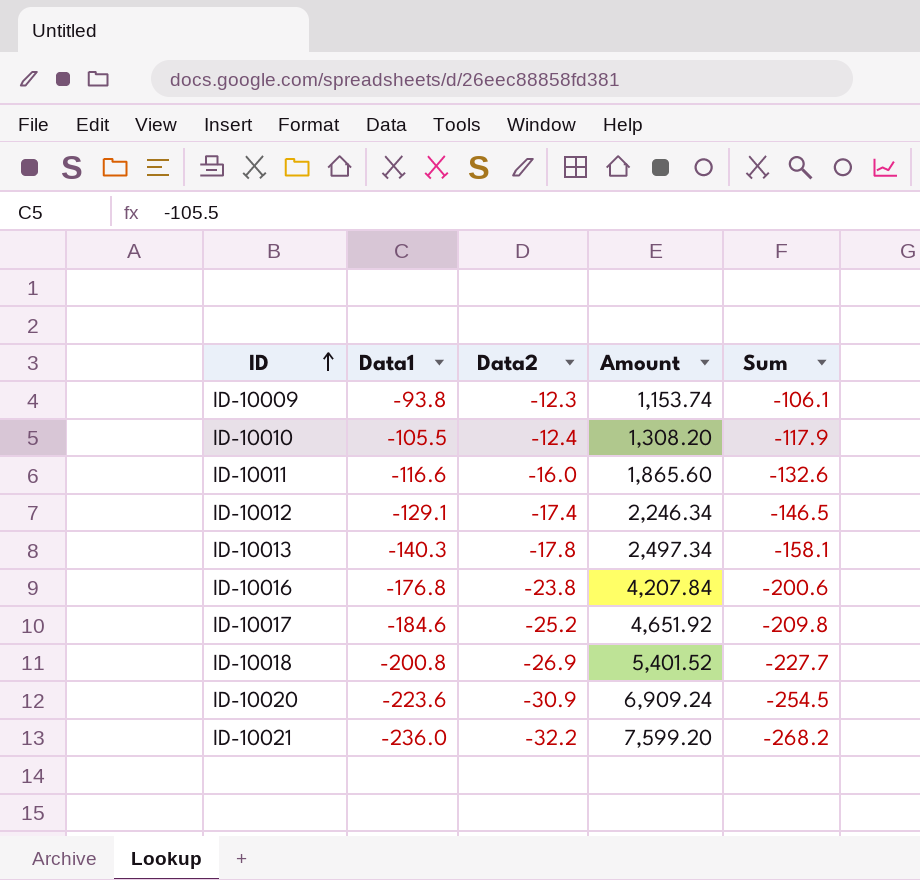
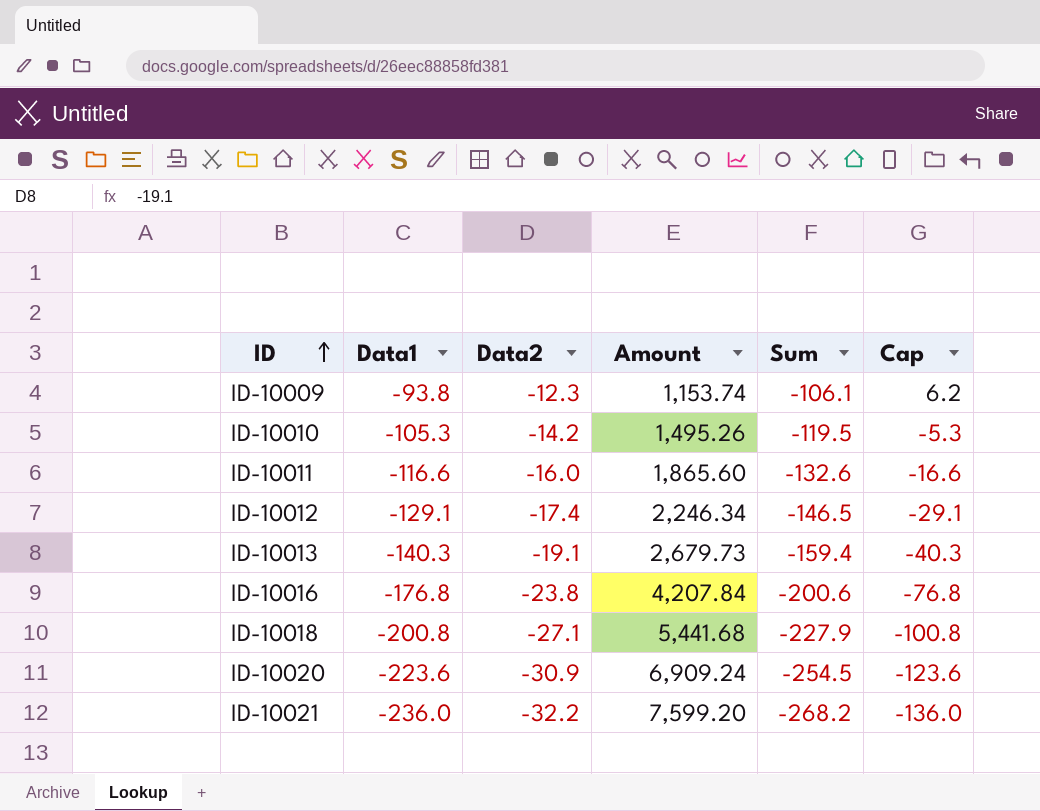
column Cap | formula: none -> [Data1] + 100
row ID-10017: -184.6 | -25.2 | 4,651.92 | -209.8 -> none
ID-10010 | Data1: -105.5 -> -105.3
ID-10010 | Data2: -12.4 -> -14.2
ID-10010 | Amount: 1,308.20 -> 1,495.26
ID-10010 | Sum: -117.9 -> -119.5
ID-10013 | Data2: -17.8 -> -19.1
ID-10013 | Amount: 2,497.34 -> 2,679.73
ID-10013 | Sum: -158.1 -> -159.4
ID-10018 | Data2: -26.9 -> -27.1
ID-10018 | Amount: 5,401.52 -> 5,441.68
ID-10018 | Sum: -227.7 -> -227.9

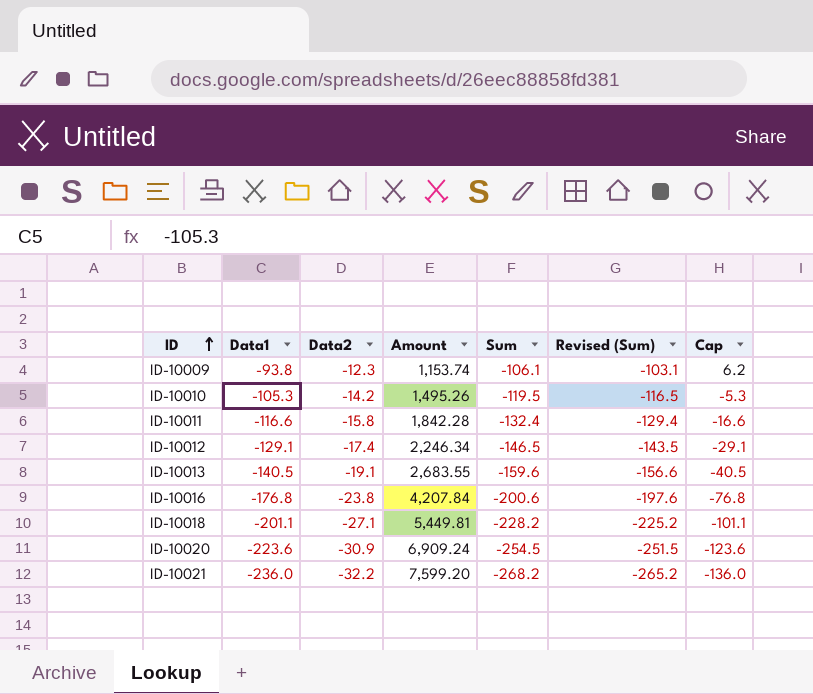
column Revised (Sum) | formula: none -> [Sum] + 3
ID-10011 | Data2: -16.0 -> -15.8
ID-10011 | Amount: 1,865.60 -> 1,842.28
ID-10011 | Sum: -132.6 -> -132.4
ID-10013 | Data1: -140.3 -> -140.5
ID-10013 | Amount: 2,679.73 -> 2,683.55
ID-10013 | Sum: -159.4 -> -159.6
ID-10013 | Cap: -40.3 -> -40.5
ID-10018 | Data1: -200.8 -> -201.1
ID-10018 | Amount: 5,441.68 -> 5,449.81
ID-10018 | Sum: -227.9 -> -228.2
ID-10018 | Cap: -100.8 -> -101.1

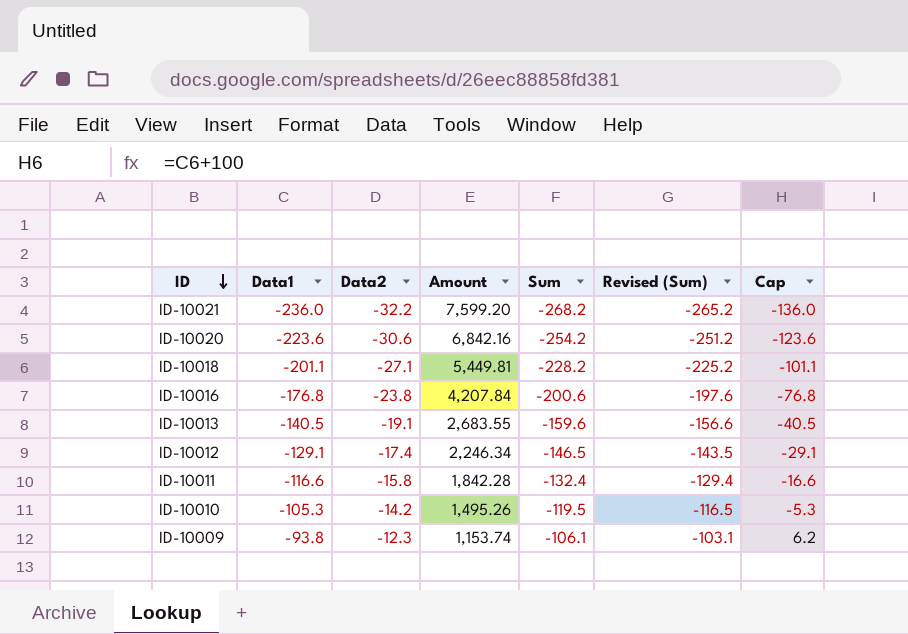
row order: ID ascending -> ID descending
ID-10020 | Data2: -30.9 -> -30.6
ID-10020 | Amount: 6,909.24 -> 6,842.16
ID-10020 | Sum: -254.5 -> -254.2
ID-10020 | Revised (Sum): -251.5 -> -251.2

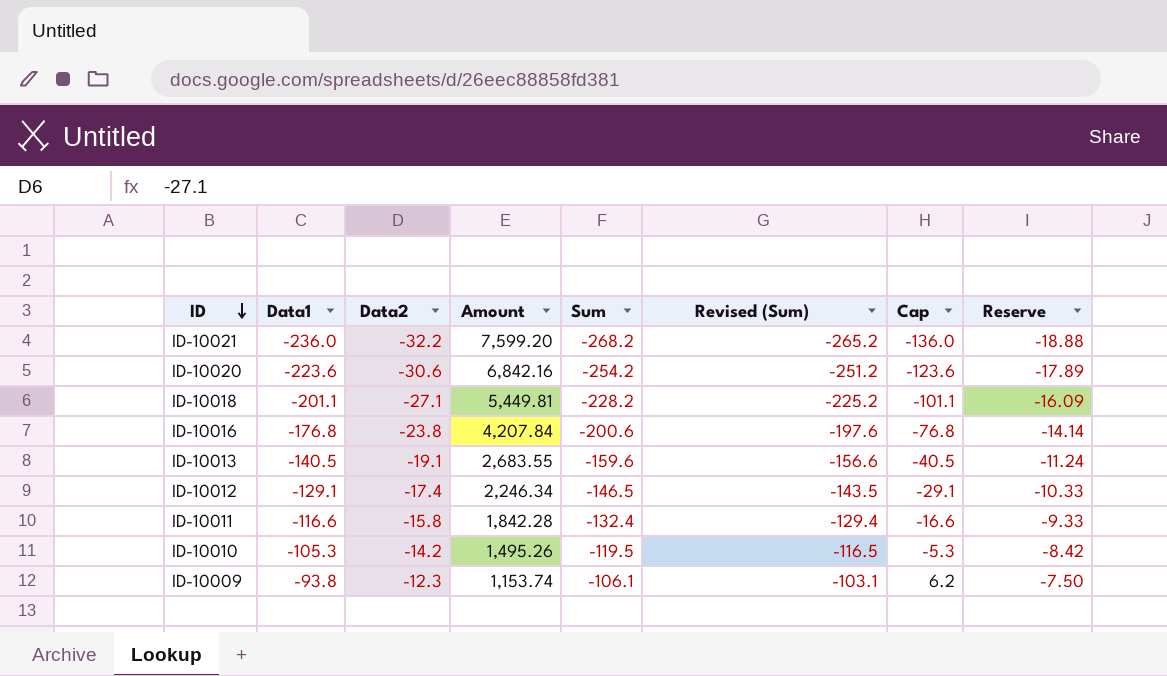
column Reserve | formula: none -> [Data1] * 0.08

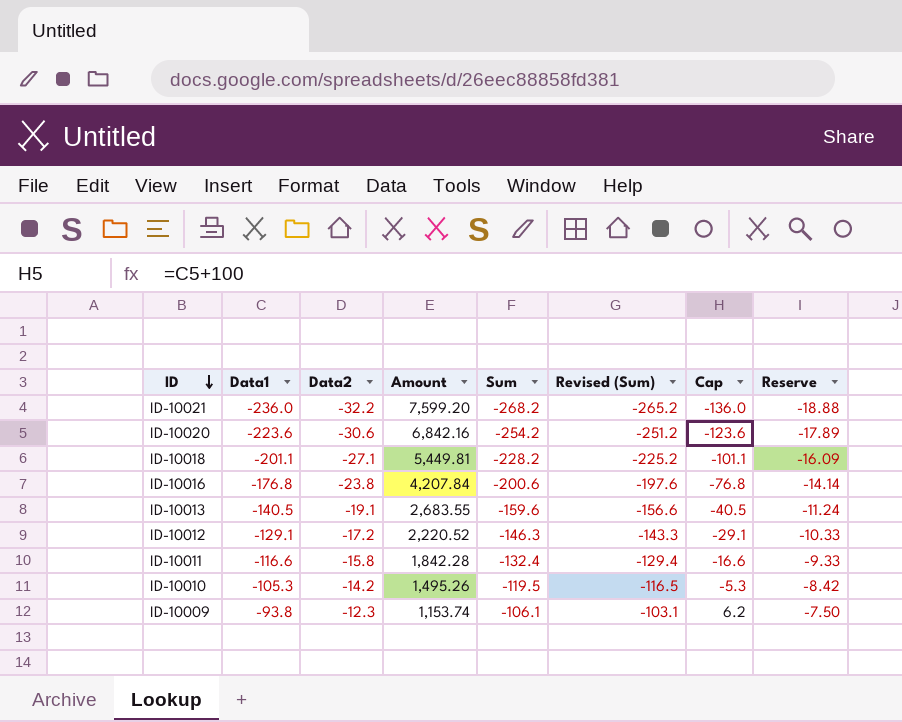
ID-10012 | Data2: -17.4 -> -17.2
ID-10012 | Amount: 2,246.34 -> 2,220.52
ID-10012 | Sum: -146.5 -> -146.3
ID-10012 | Revised (Sum): -143.5 -> -143.3

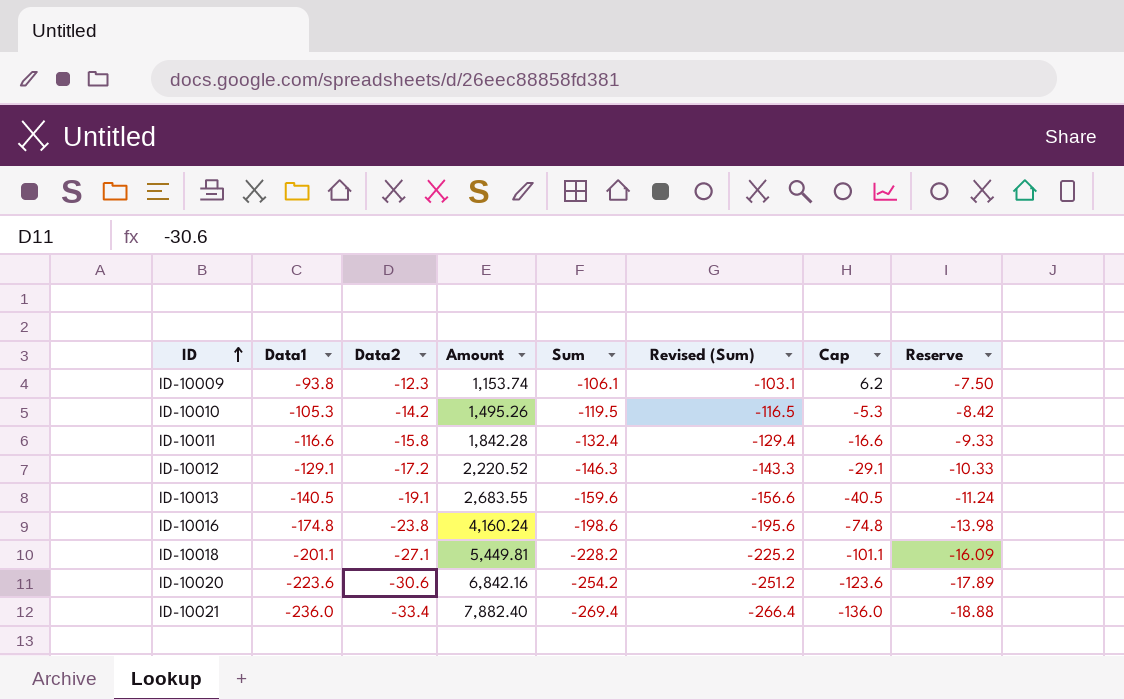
row order: ID descending -> ID ascending
ID-10016 | Data1: -176.8 -> -174.8
ID-10016 | Amount: 4,207.84 -> 4,160.24
ID-10016 | Sum: -200.6 -> -198.6
ID-10016 | Revised (Sum): -197.6 -> -195.6
ID-10016 | Cap: -76.8 -> -74.8
ID-10016 | Reserve: -14.14 -> -13.98
ID-10021 | Data2: -32.2 -> -33.4
ID-10021 | Amount: 7,599.20 -> 7,882.40
ID-10021 | Sum: -268.2 -> -269.4
ID-10021 | Revised (Sum): -265.2 -> -266.4

